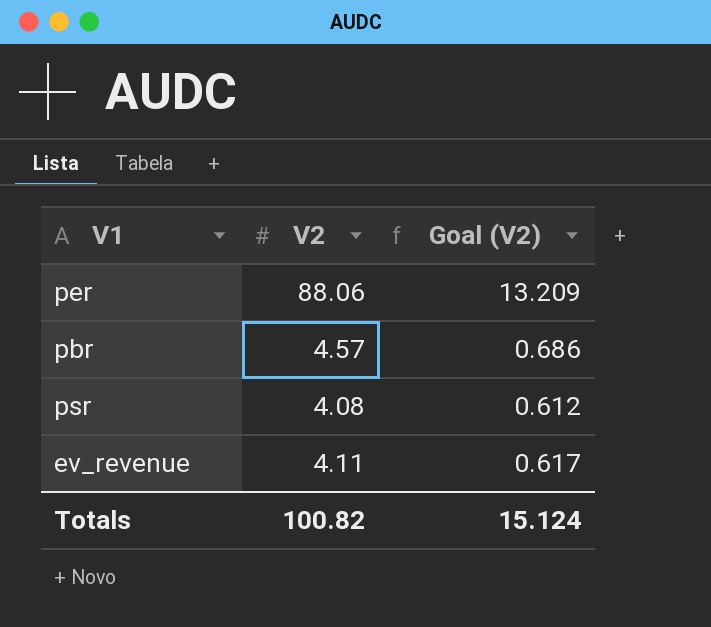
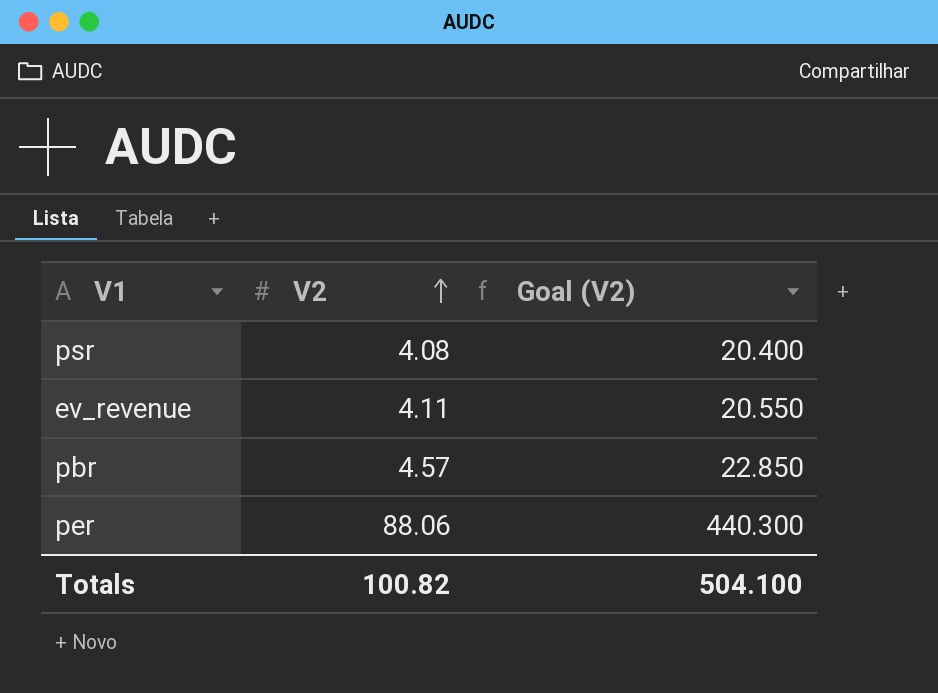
row order: none -> V2 ascending
column Goal (V2) | formula: [V2] * 0.15 -> [V2] * 5
Totals | Goal (V2): 15.124 -> 504.100

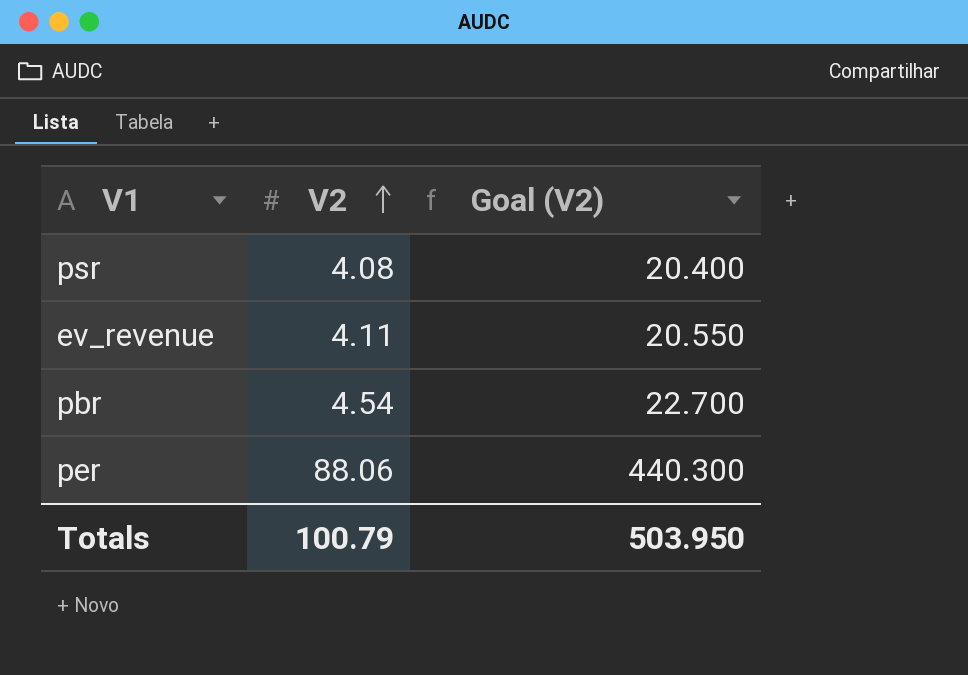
pbr | V2: 4.57 -> 4.54
pbr | Goal (V2): 22.850 -> 22.700
Totals | V2: 100.82 -> 100.79
Totals | Goal (V2): 504.100 -> 503.950

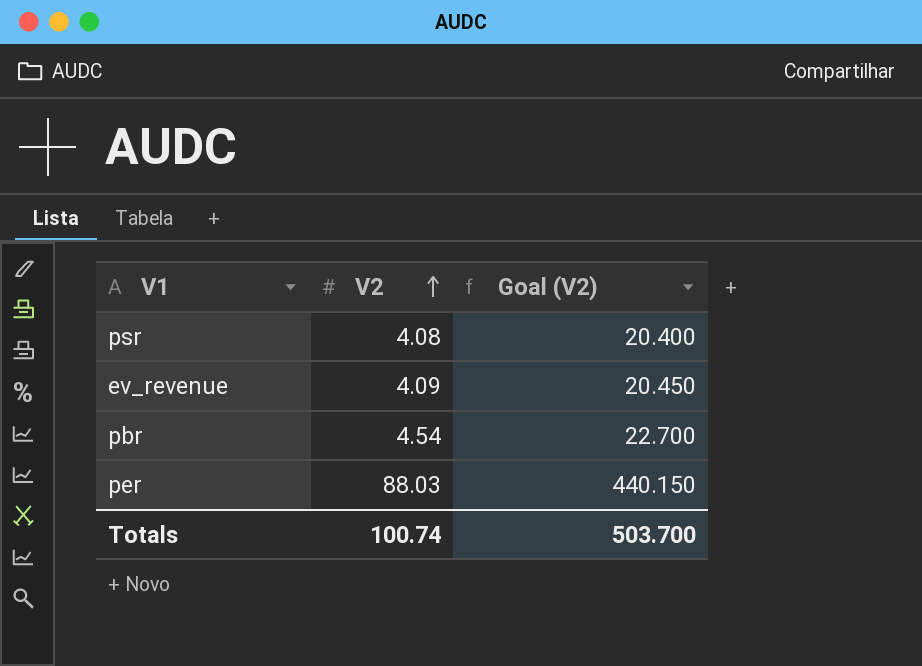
ev_revenue | V2: 4.11 -> 4.09
ev_revenue | Goal (V2): 20.550 -> 20.450
per | V2: 88.06 -> 88.03
per | Goal (V2): 440.300 -> 440.150
Totals | V2: 100.79 -> 100.74
Totals | Goal (V2): 503.950 -> 503.700

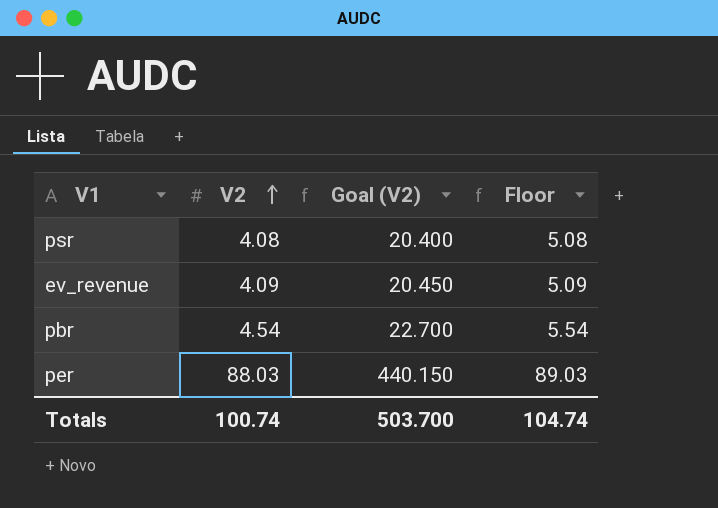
column Floor | formula: none -> [V2] + 1

